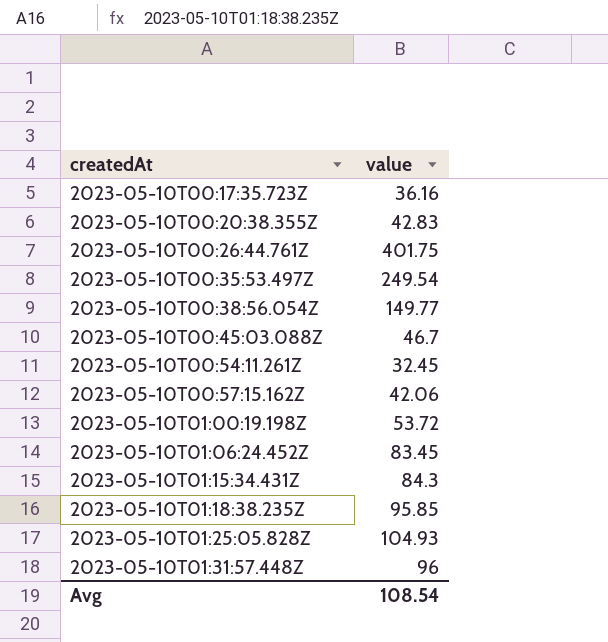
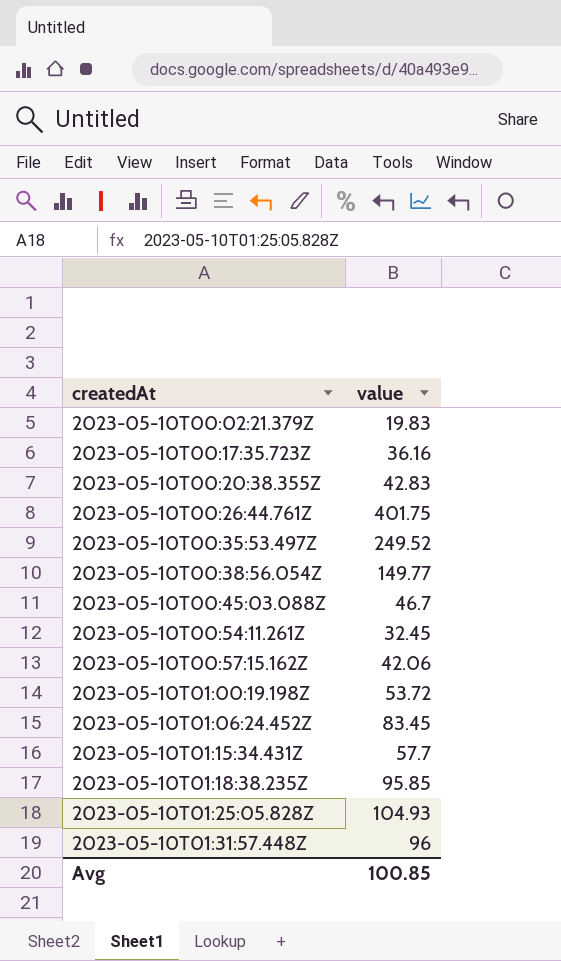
row 2023-05-10T00:02:21.379Z: none -> 19.83
2023-05-10T00:35:53.497Z | value: 249.54 -> 249.52
2023-05-10T01:15:34.431Z | value: 84.3 -> 57.7
Avg | value: 108.54 -> 100.85

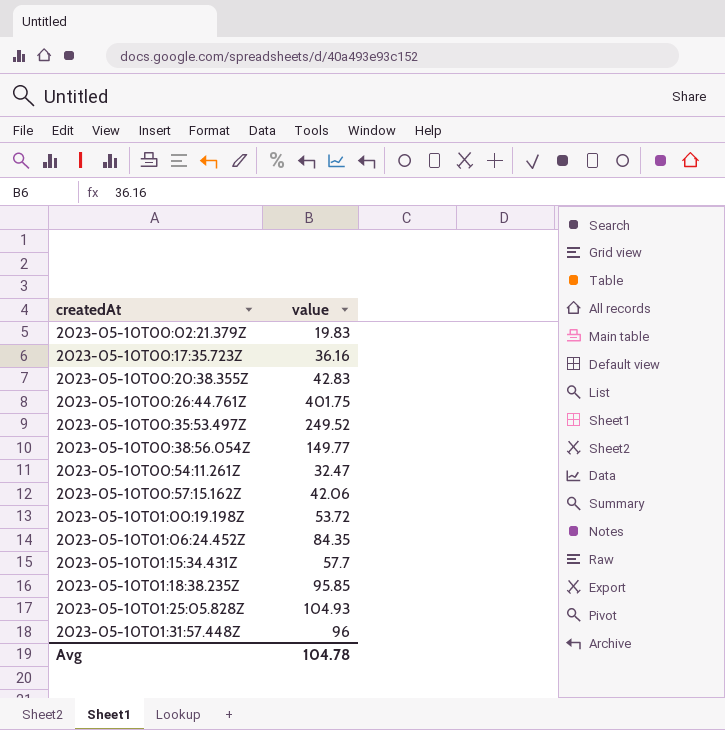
row 2023-05-10T00:45:03.088Z: 46.7 -> none
2023-05-10T00:54:11.261Z | value: 32.45 -> 32.47
2023-05-10T01:06:24.452Z | value: 83.45 -> 84.35
Avg | value: 100.85 -> 104.78

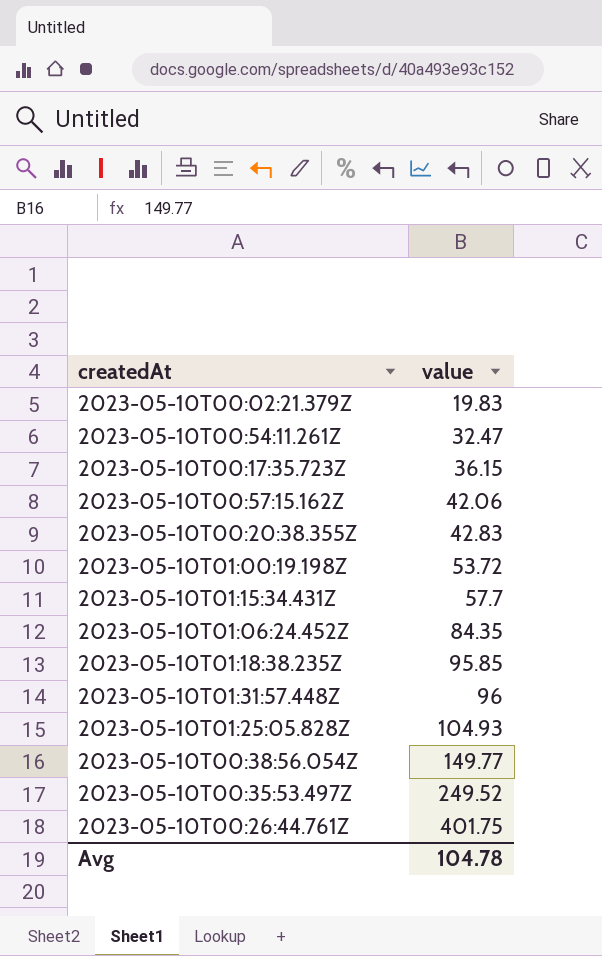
row order: createdAt ascending -> value ascending
2023-05-10T00:17:35.723Z | value: 36.16 -> 36.15

